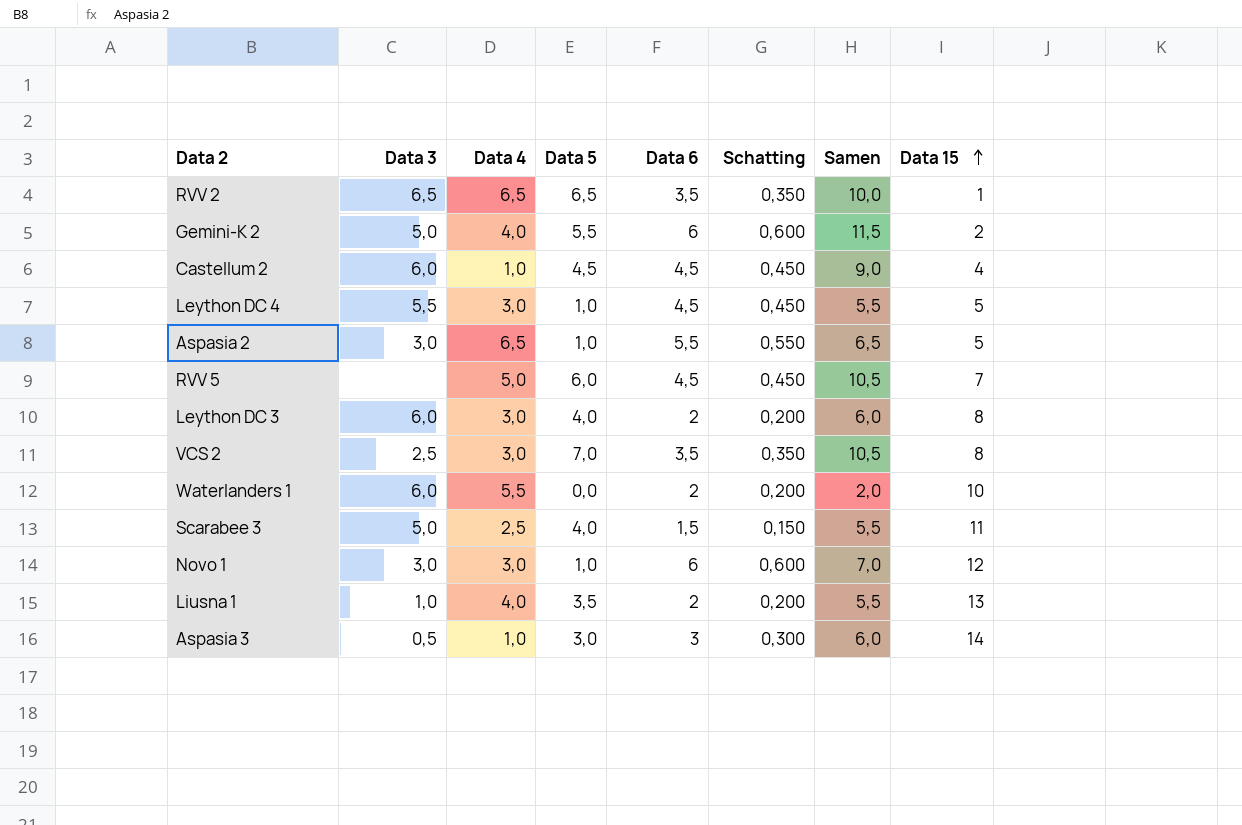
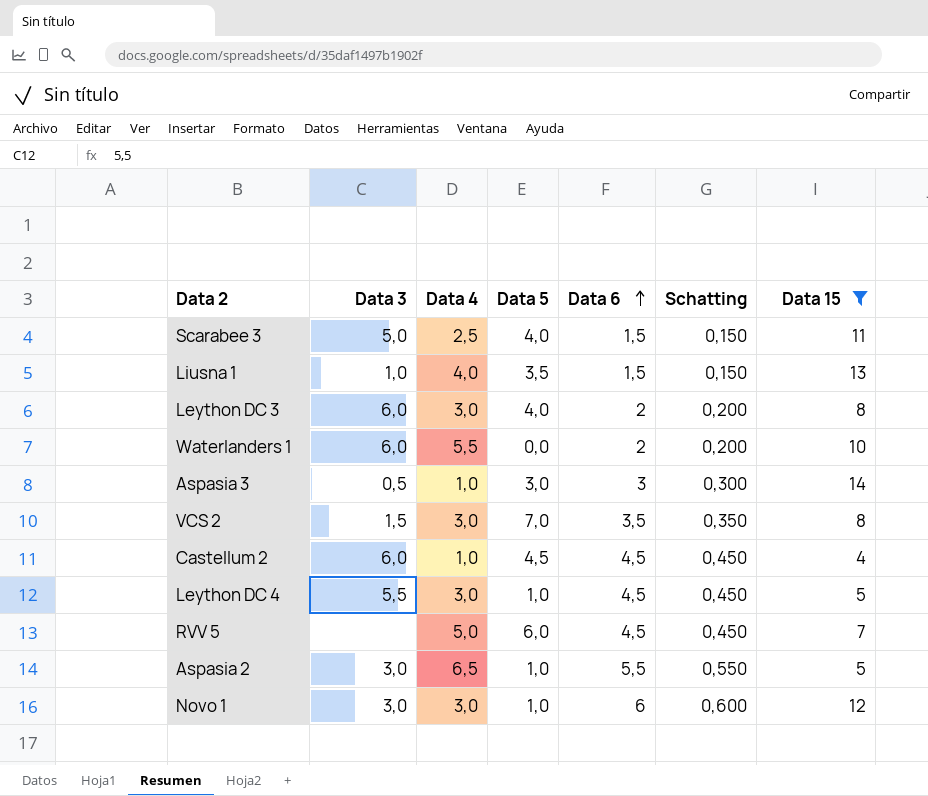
filter: none -> Data 15 >= 4
row order: Data 15 ascending -> Data 6 ascending
column Samen | formula: [Data 5] + [Data 6] -> none
Liusna 1 | Data 6: 2 -> 1,5
Liusna 1 | Schatting: 0,200 -> 0,150
VCS 2 | Data 3: 2,5 -> 1,5

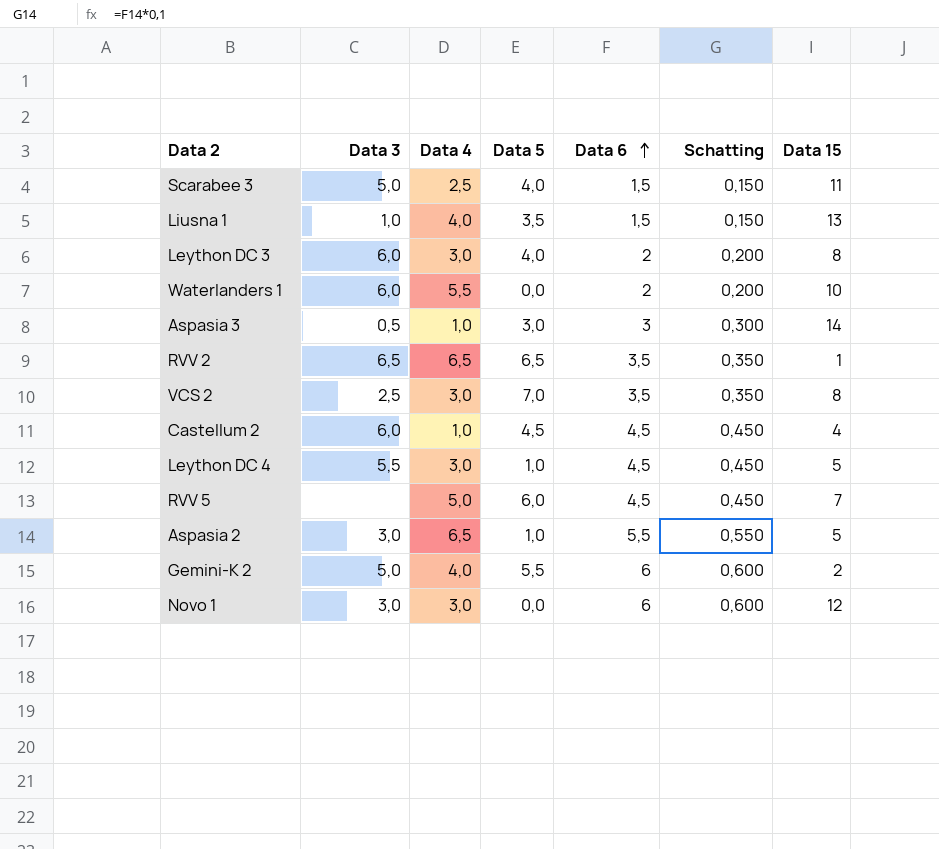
filter: Data 15 >= 4 -> none
VCS 2 | Data 3: 1,5 -> 2,5
Novo 1 | Data 5: 1,0 -> 0,0

